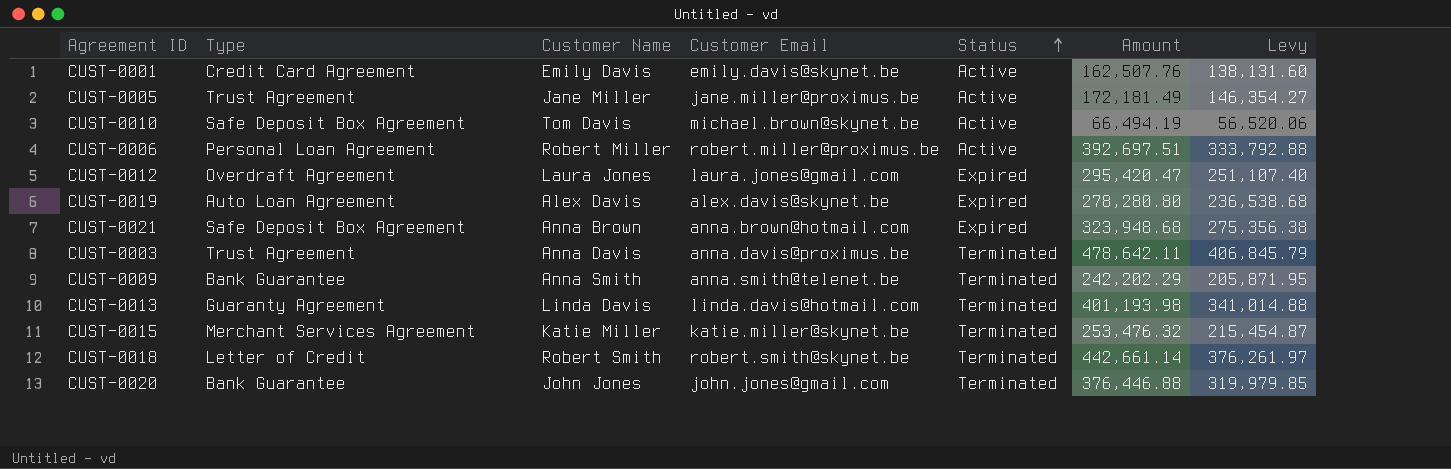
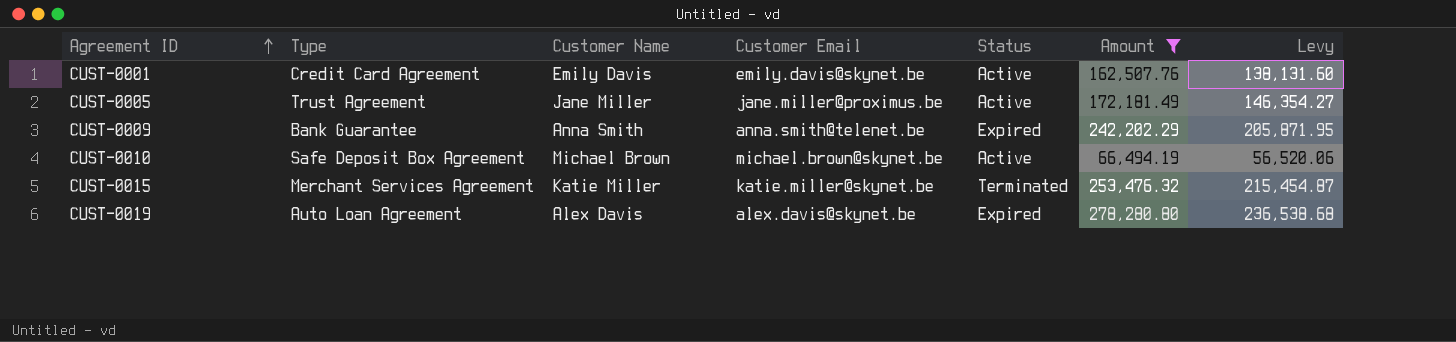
filter: none -> Amount <= 278,280.80
row order: Status ascending -> Agreement ID ascending
CUST-0009 | Status: Terminated -> Expired
CUST-0010 | Customer Name: Tom Davis -> Michael Brown

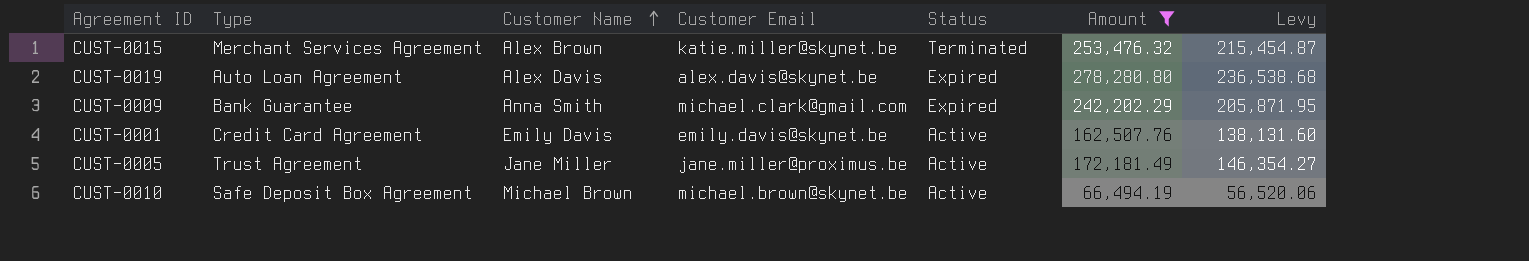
row order: Agreement ID ascending -> Customer Name ascending
CUST-0015 | Customer Name: Katie Miller -> Alex Brown
CUST-0009 | Customer Email: anna.smith@telenet.be -> michael.clark@gmail.com

